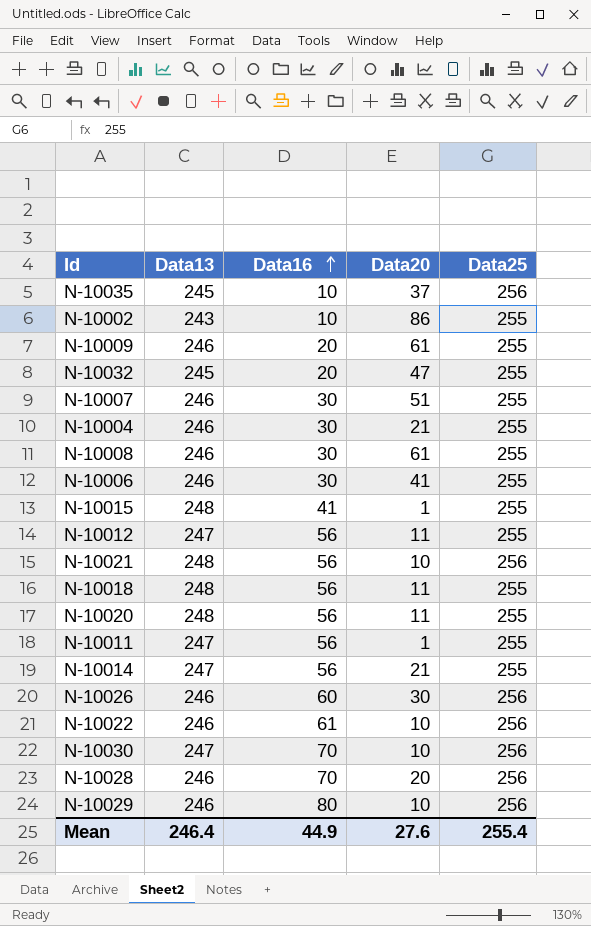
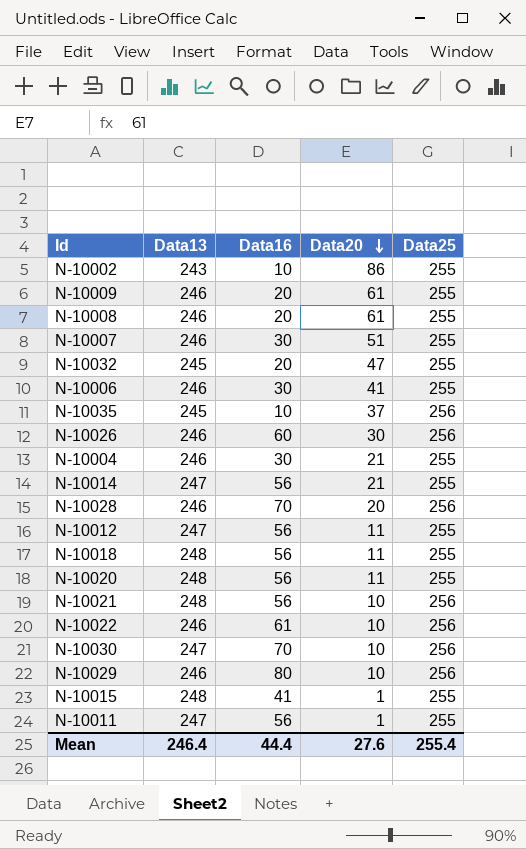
row order: Data16 ascending -> Data20 descending
N-10008 | Data16: 30 -> 20
Mean | Data16: 44.9 -> 44.4

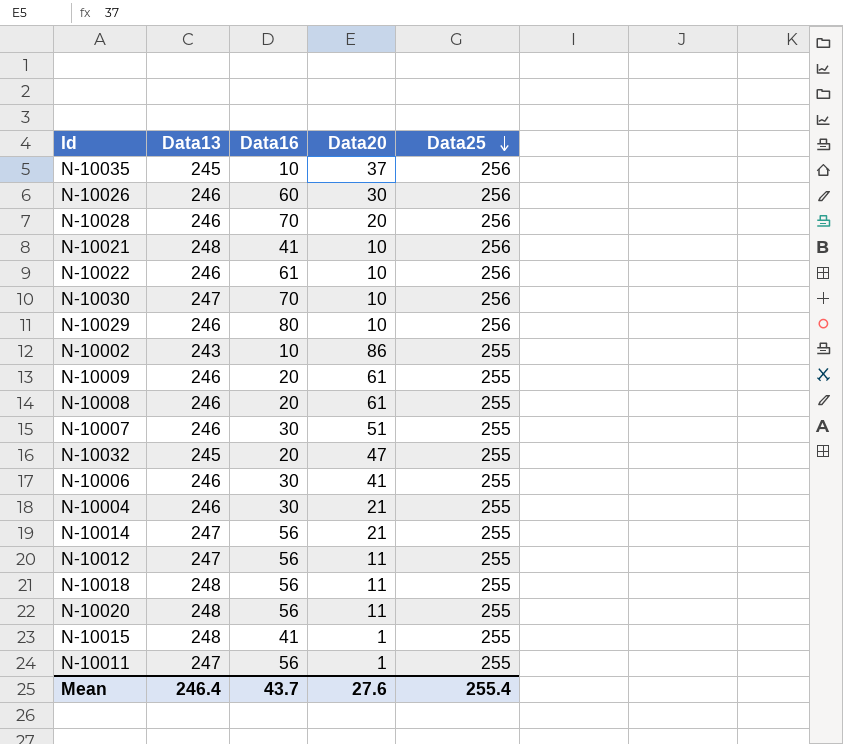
row order: Data20 descending -> Data25 descending
N-10021 | Data16: 56 -> 41
Mean | Data16: 44.4 -> 43.7

